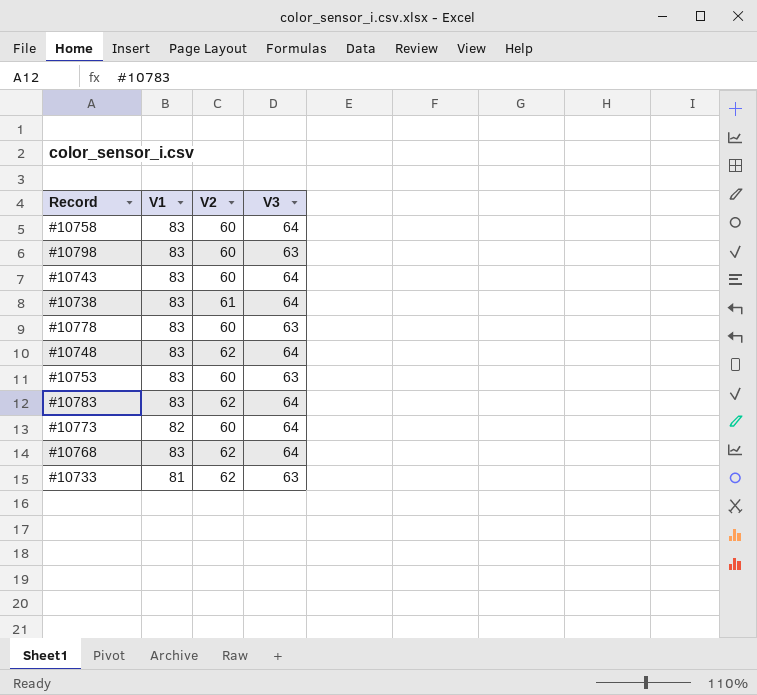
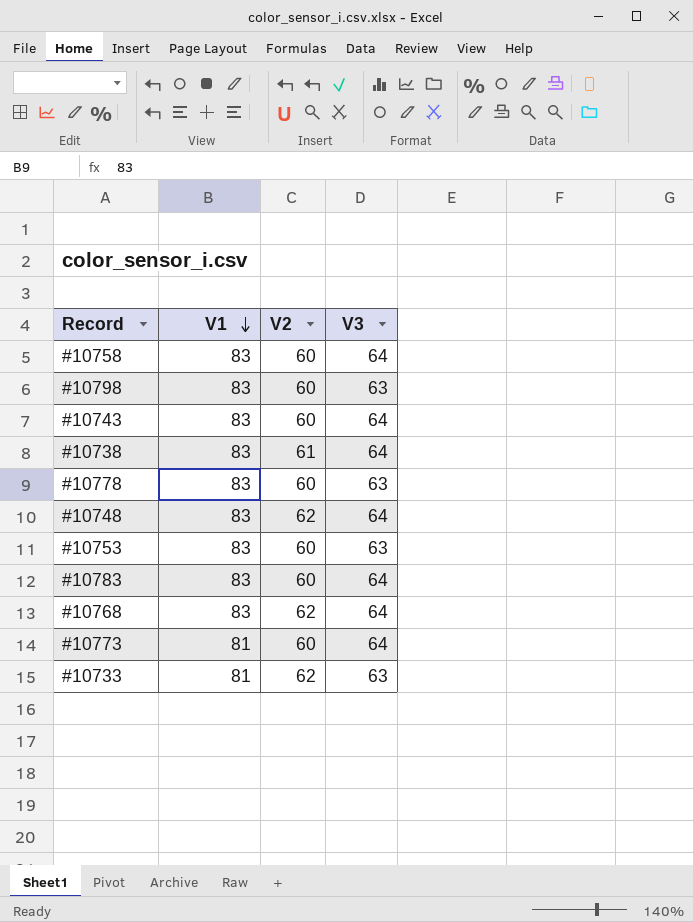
row order: none -> V1 descending
#10783 | V2: 62 -> 60
#10773 | V1: 82 -> 81

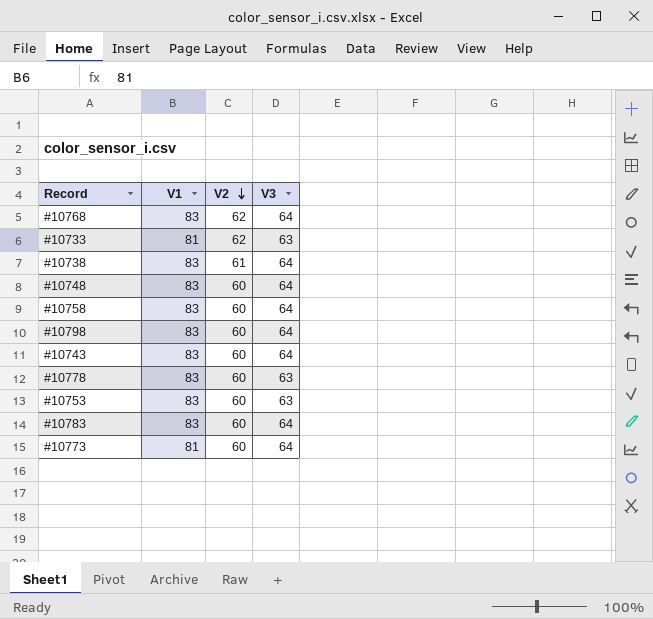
row order: V1 descending -> V2 descending
#10748 | V2: 62 -> 60
#10798 | V3: 63 -> 64

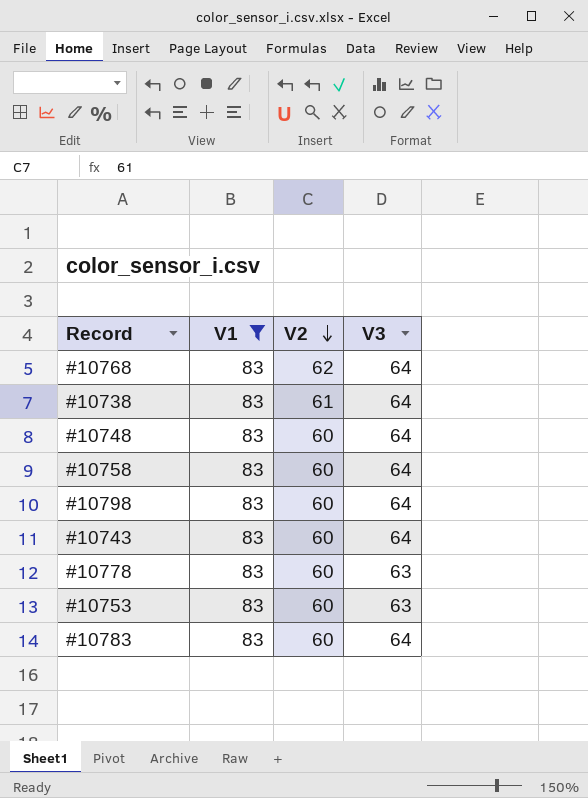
filter: none -> V1 = 83

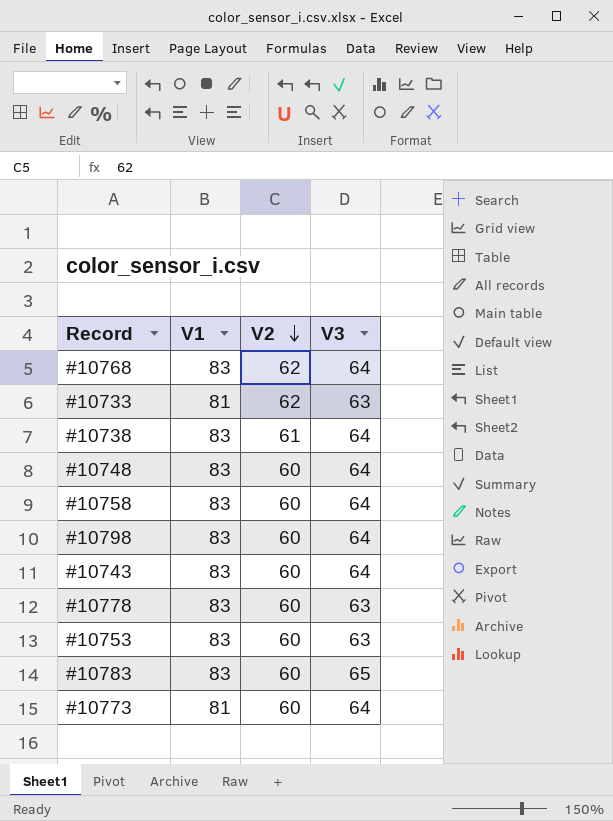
filter: V1 = 83 -> none
#10783 | V3: 64 -> 65

